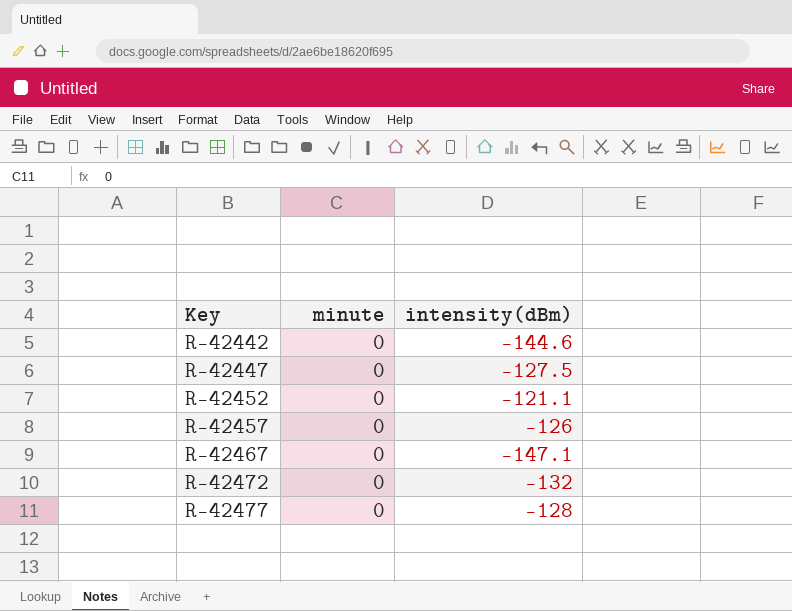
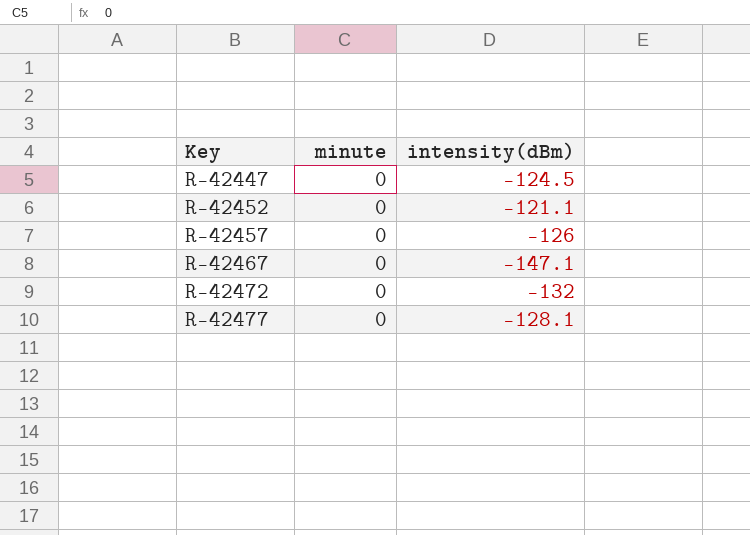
row R-42442: 0 | -144.6 -> none
R-42447 | intensity(dBm): -127.5 -> -124.5
R-42477 | intensity(dBm): -128 -> -128.1

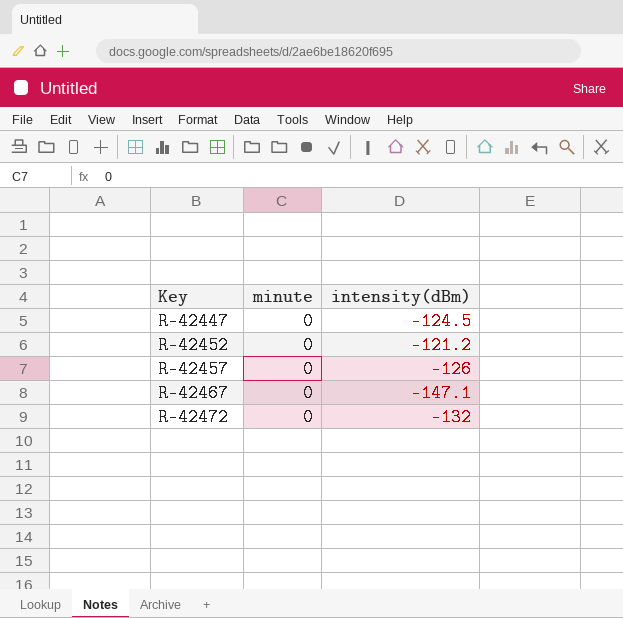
row R-42477: 0 | -128.1 -> none
R-42452 | intensity(dBm): -121.1 -> -121.2

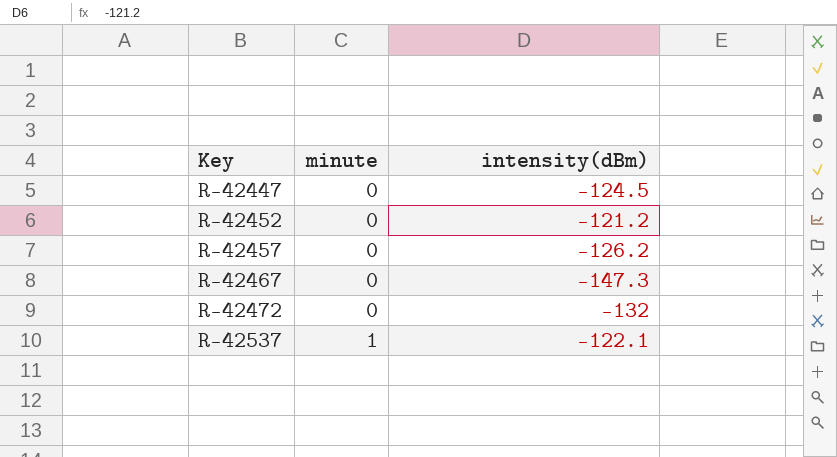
R-42457 | intensity(dBm): -126 -> -126.2
R-42467 | intensity(dBm): -147.1 -> -147.3
row R-42537: none -> 1 | -122.1

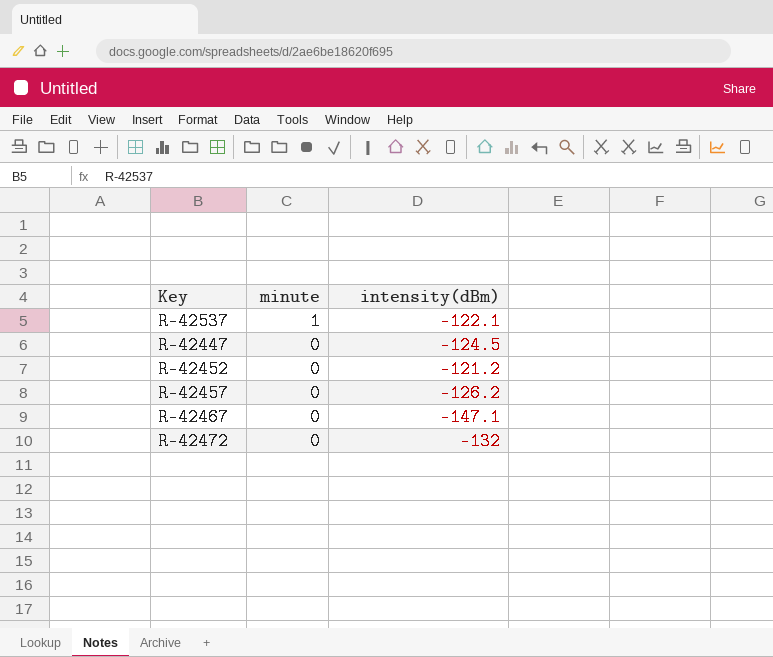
row order: Key ascending -> minute descending
R-42467 | intensity(dBm): -147.3 -> -147.1

